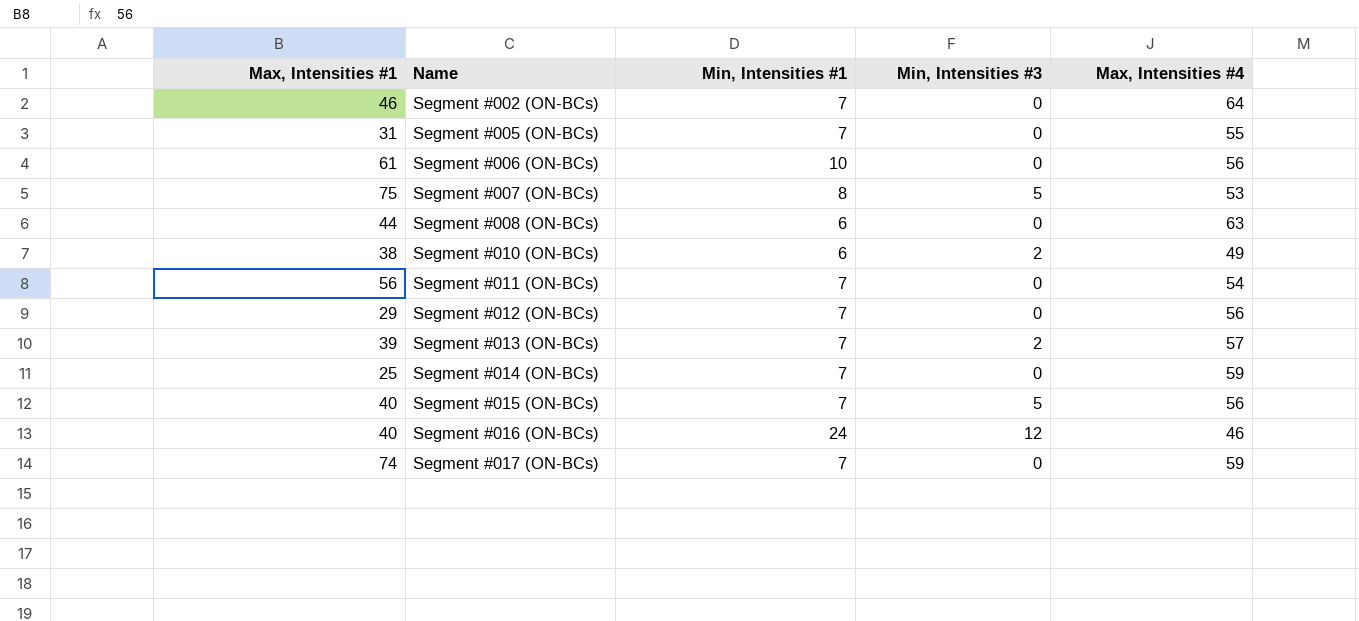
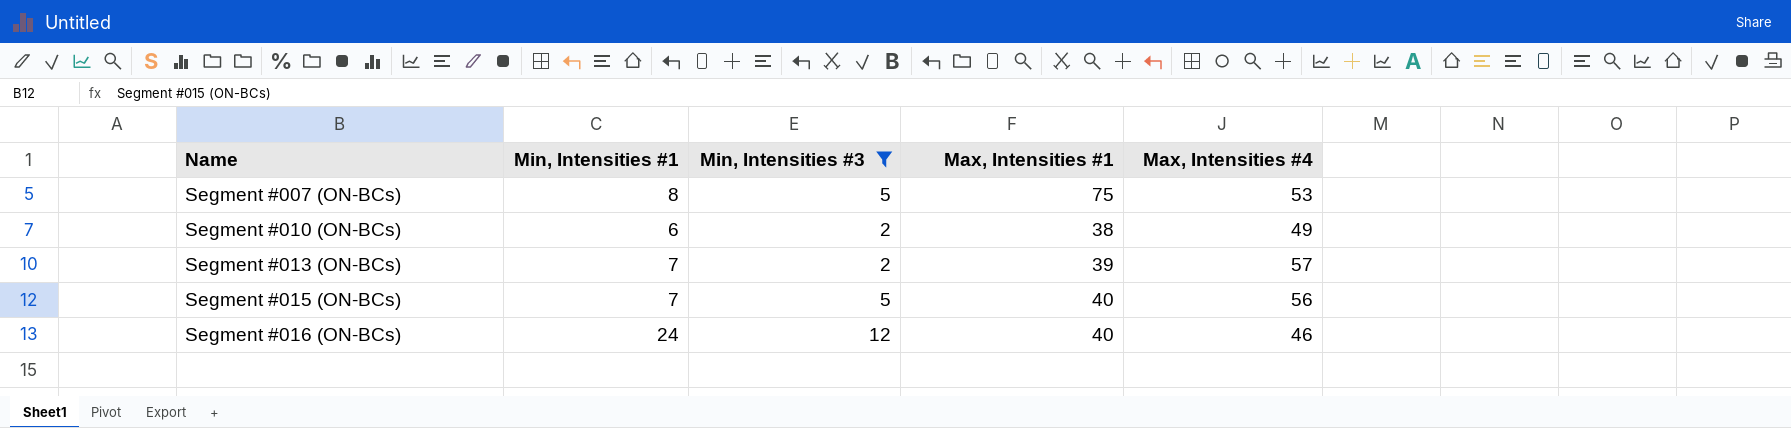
filter: none -> Min, Intensities #3 != 0
column Max, Intensities #1 | position: 1 -> 4

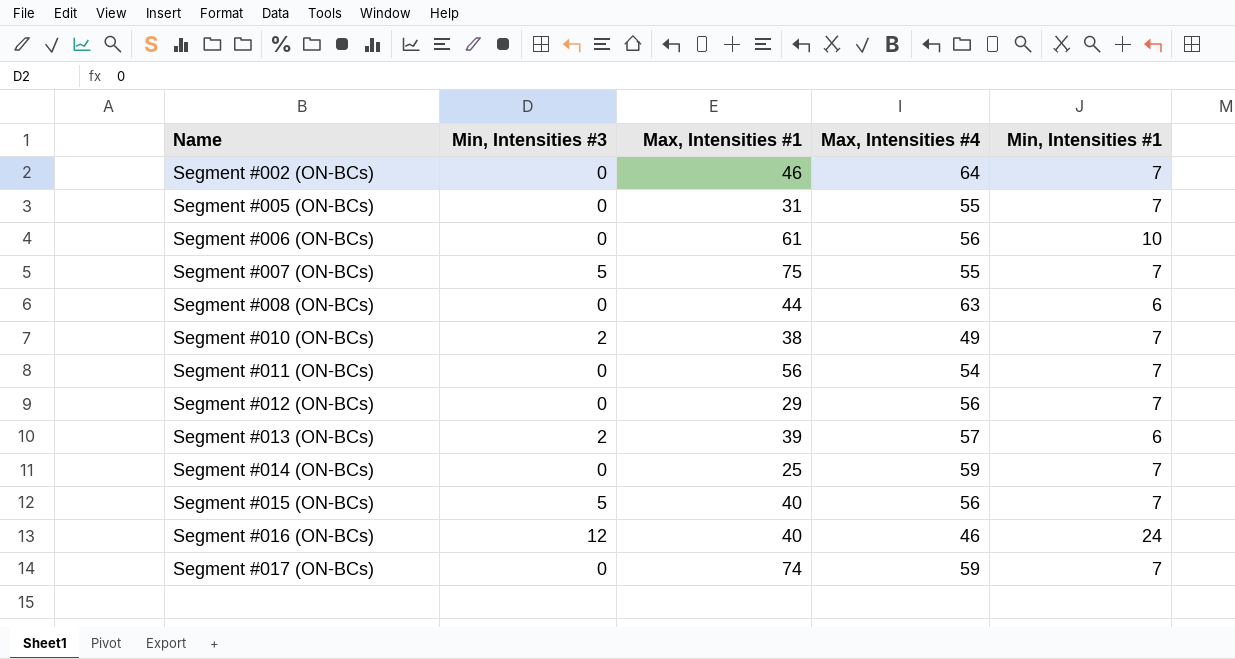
filter: Min, Intensities #3 != 0 -> none
column Min, Intensities #1 | position: 2 -> 5
Segment #007 (ON-BCs) | Max, Intensities #4: 53 -> 55
Segment #007 (ON-BCs) | Min, Intensities #1: 8 -> 7
Segment #010 (ON-BCs) | Min, Intensities #1: 6 -> 7
Segment #013 (ON-BCs) | Min, Intensities #1: 7 -> 6

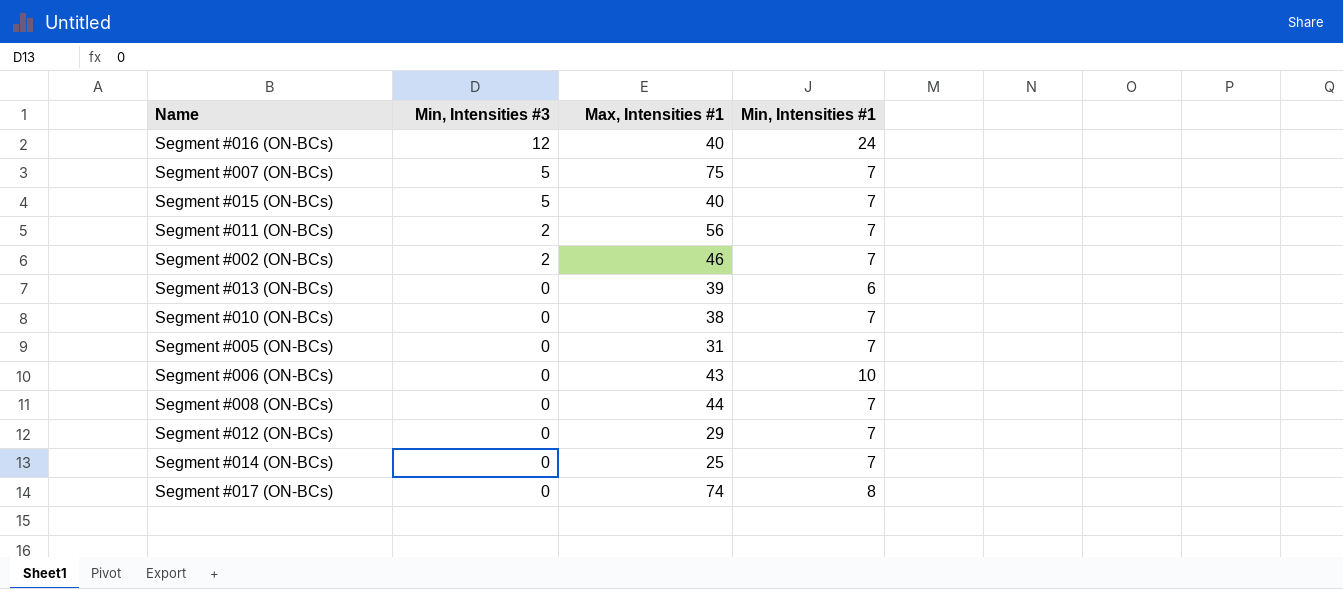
row order: Name ascending -> Min, Intensities #3 descending
column Max, Intensities #4 | position: 4 -> none
Segment #011 (ON-BCs) | Min, Intensities #3: 0 -> 2
Segment #002 (ON-BCs) | Min, Intensities #3: 0 -> 2
Segment #013 (ON-BCs) | Min, Intensities #3: 2 -> 0
Segment #010 (ON-BCs) | Min, Intensities #3: 2 -> 0
Segment #006 (ON-BCs) | Max, Intensities #1: 61 -> 43
Segment #008 (ON-BCs) | Min, Intensities #1: 6 -> 7
Segment #017 (ON-BCs) | Min, Intensities #1: 7 -> 8

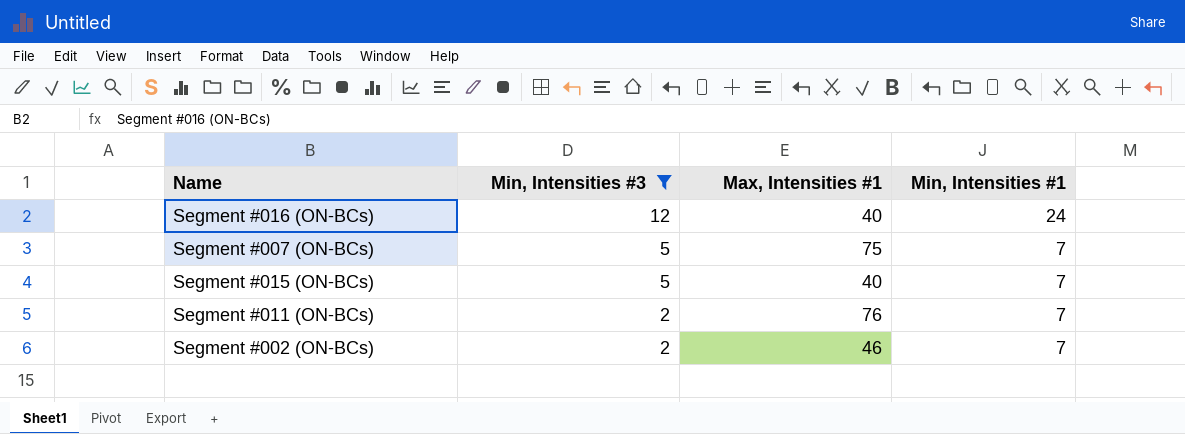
filter: none -> Min, Intensities #3 != 0
Segment #011 (ON-BCs) | Max, Intensities #1: 56 -> 76

